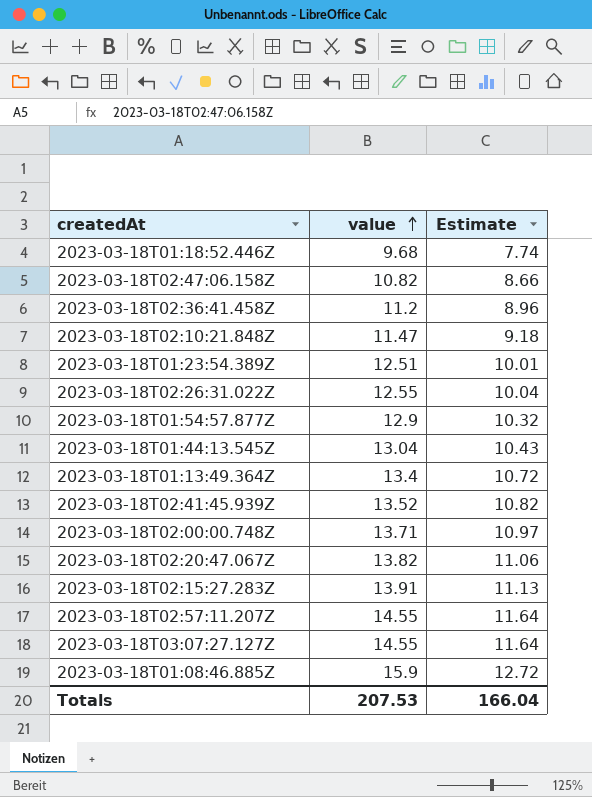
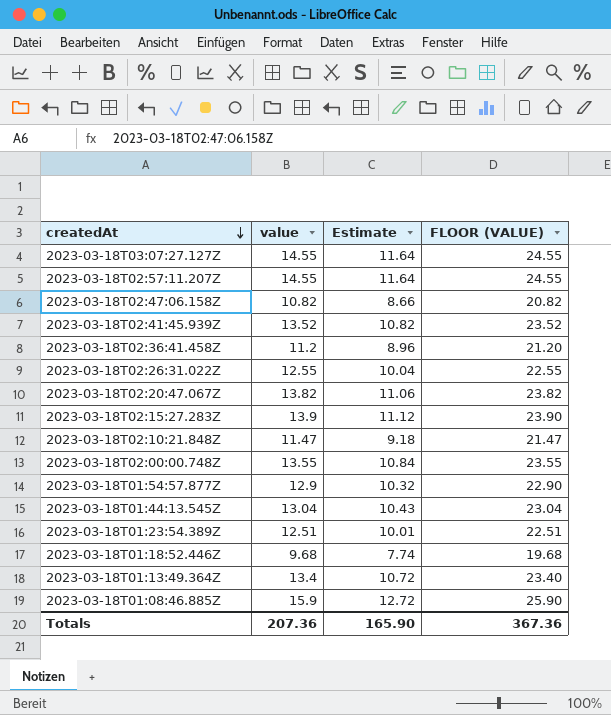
row order: value ascending -> createdAt descending
column FLOOR (VALUE) | formula: none -> [value] + 10
2023-03-18T02:15:27.283Z | value: 13.91 -> 13.9
2023-03-18T02:15:27.283Z | Estimate: 11.13 -> 11.12
2023-03-18T02:00:00.748Z | value: 13.71 -> 13.55
2023-03-18T02:00:00.748Z | Estimate: 10.97 -> 10.84
Totals | value: 207.53 -> 207.36
Totals | Estimate: 166.04 -> 165.90

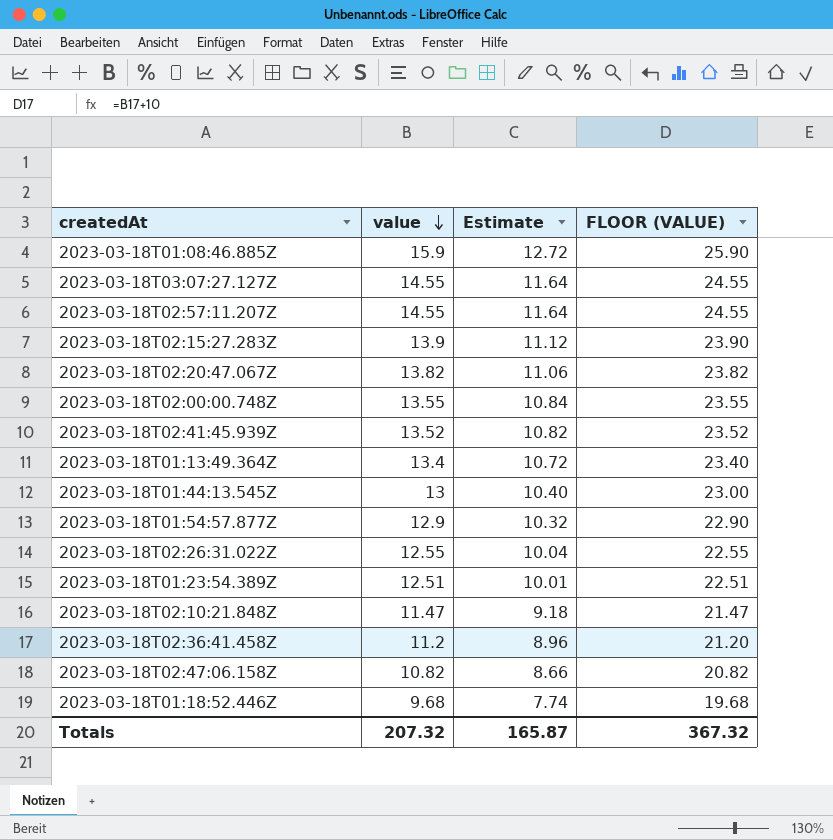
row order: createdAt descending -> value descending
2023-03-18T01:44:13.545Z | value: 13.04 -> 13
2023-03-18T01:44:13.545Z | Estimate: 10.43 -> 10.40
2023-03-18T01:44:13.545Z | FLOOR (VALUE): 23.04 -> 23.00
Totals | value: 207.36 -> 207.32
Totals | Estimate: 165.90 -> 165.87
Totals | FLOOR (VALUE): 367.36 -> 367.32

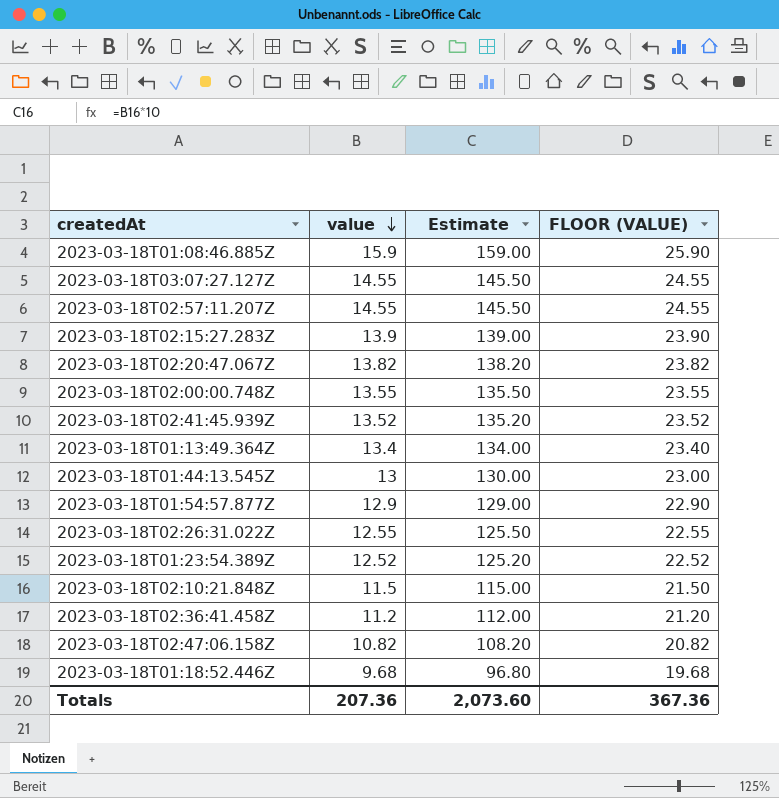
column Estimate | formula: [value] * 0.8 -> [value] * 10
2023-03-18T01:23:54.389Z | value: 12.51 -> 12.52
2023-03-18T01:23:54.389Z | FLOOR (VALUE): 22.51 -> 22.52
2023-03-18T02:10:21.848Z | value: 11.47 -> 11.5
2023-03-18T02:10:21.848Z | FLOOR (VALUE): 21.47 -> 21.50
Totals | value: 207.32 -> 207.36
Totals | Estimate: 165.87 -> 2,073.60
Totals | FLOOR (VALUE): 367.32 -> 367.36

